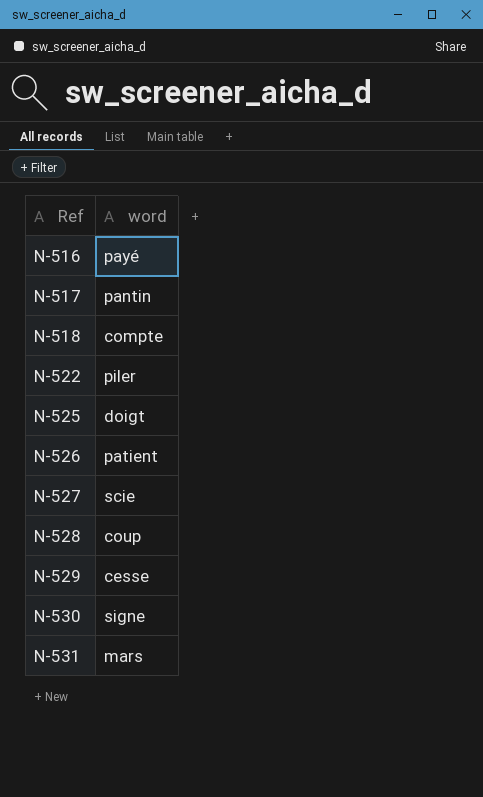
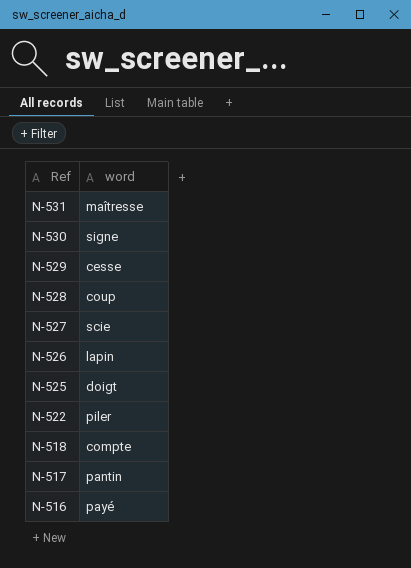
row order: Ref ascending -> Ref descending
N-531 | word: mars -> maîtresse
N-526 | word: patient -> lapin

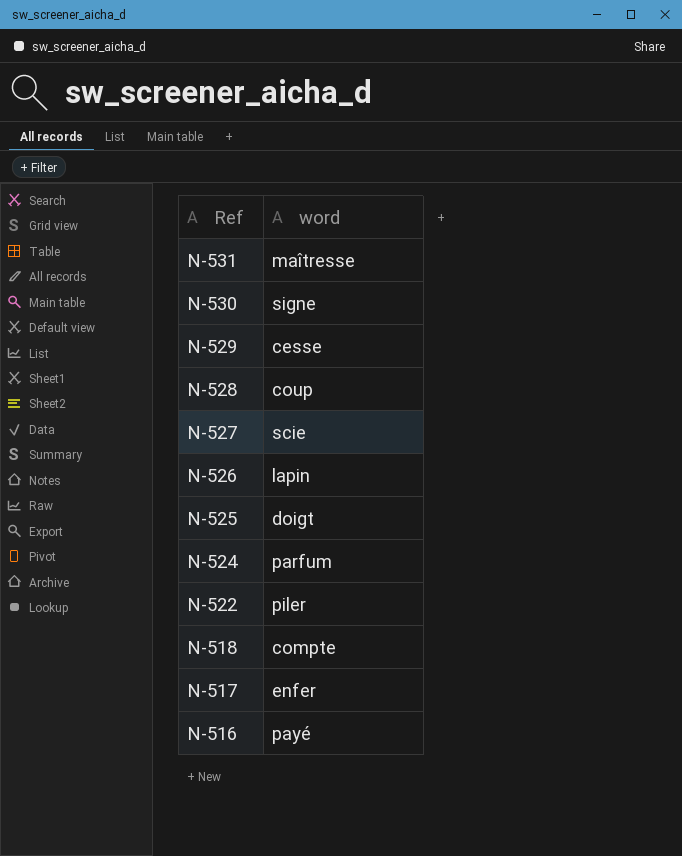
row N-524: none -> parfum
N-517 | word: pantin -> enfer

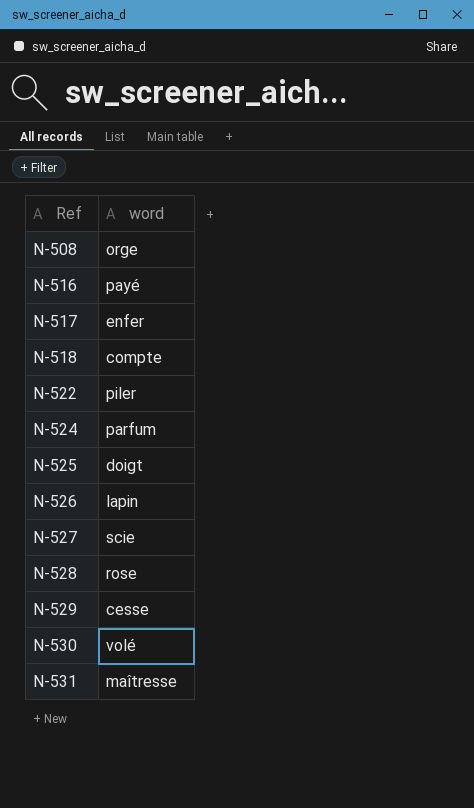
row order: Ref descending -> Ref ascending
row N-508: none -> orge
N-528 | word: coup -> rose
N-530 | word: signe -> volé

